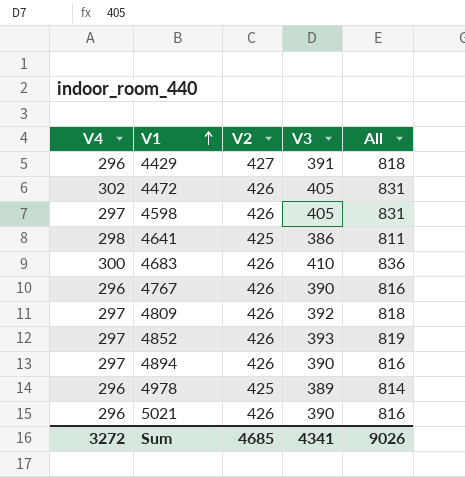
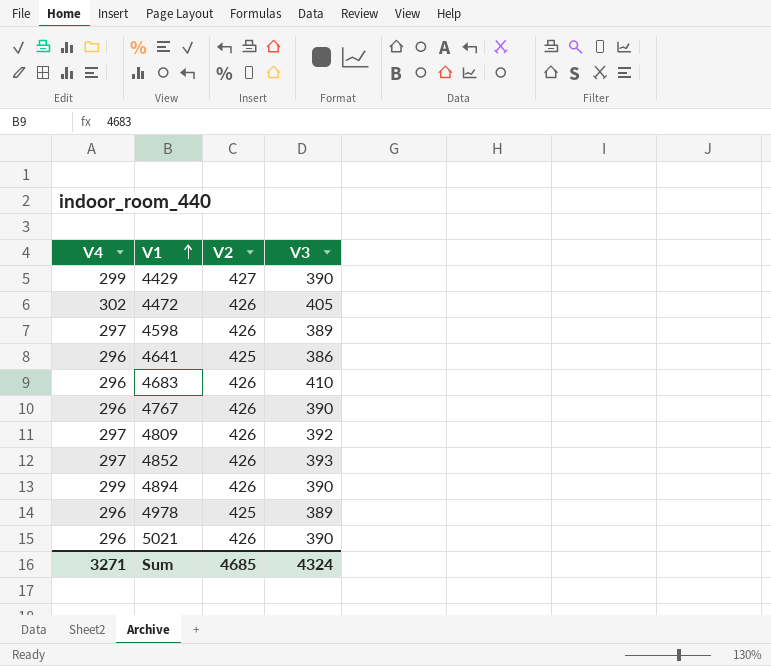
column All | formula: [V2] + [V3] -> none
4429 | V4: 296 -> 299
4429 | V3: 391 -> 390
4598 | V3: 405 -> 389
4641 | V4: 298 -> 296
4683 | V4: 300 -> 296
4894 | V4: 297 -> 299
Sum | V4: 3272 -> 3271
Sum | V3: 4341 -> 4324

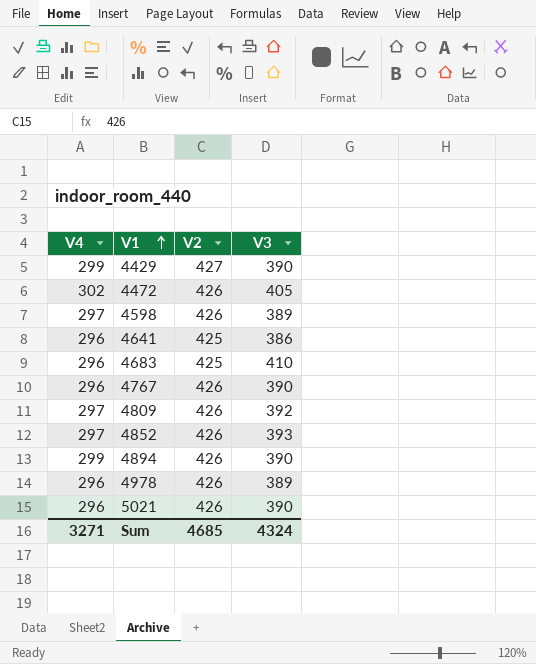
4683 | V2: 426 -> 425
4978 | V2: 425 -> 426

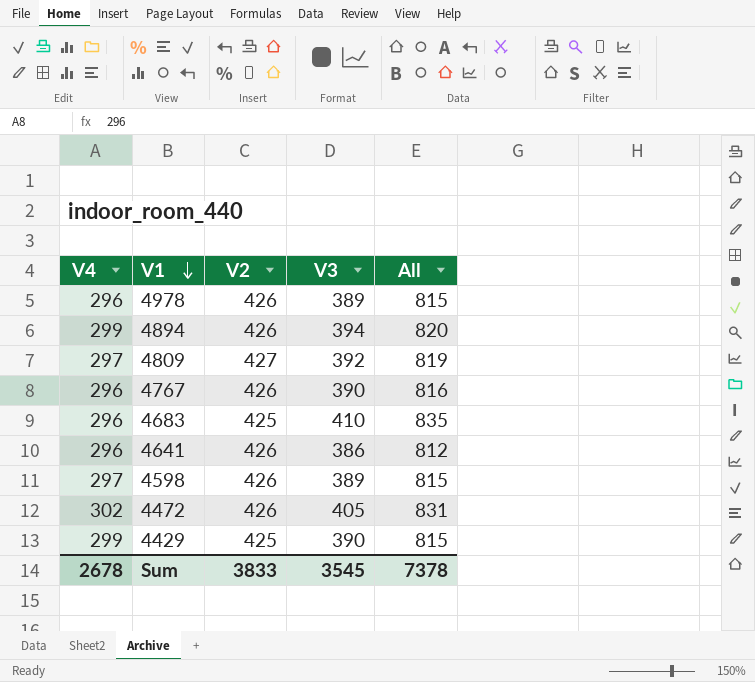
row order: V1 ascending -> V1 descending
column All | formula: none -> [V2] + [V3]
row 4852: 297 | 426 | 393 -> none
row 5021: 296 | 426 | 390 -> none
4894 | V3: 390 -> 394
4809 | V2: 426 -> 427
4641 | V2: 425 -> 426
4429 | V2: 427 -> 425
Sum | V4: 3271 -> 2678
Sum | V2: 4685 -> 3833
Sum | V3: 4324 -> 3545

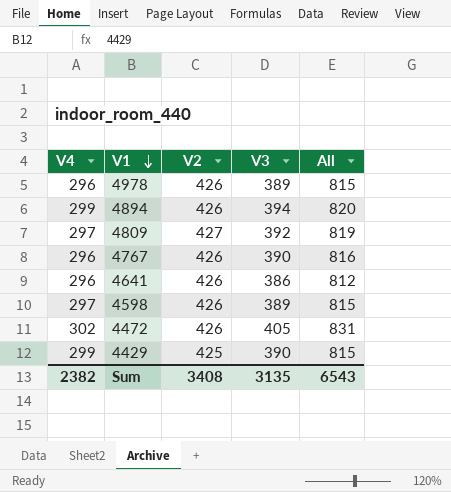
row 4683: 296 | 425 | 410 | 835 -> none
Sum | V4: 2678 -> 2382
Sum | V2: 3833 -> 3408
Sum | V3: 3545 -> 3135
Sum | All: 7378 -> 6543

